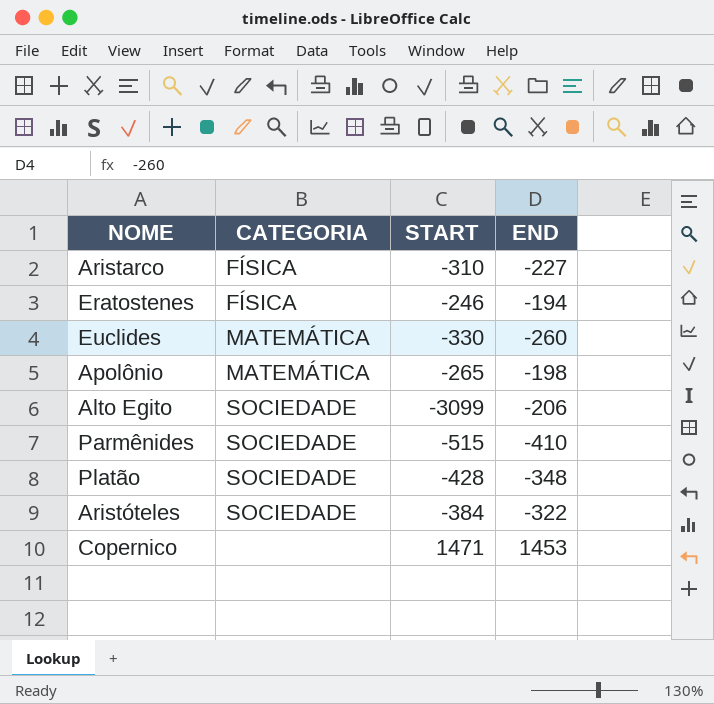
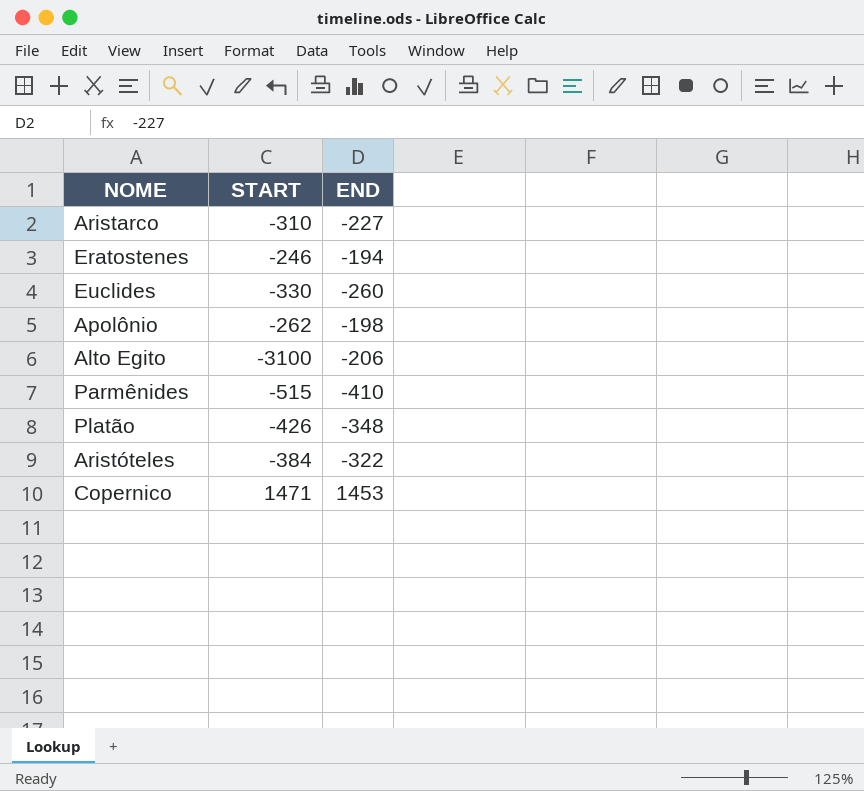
column CATEGORIA | position: 2 -> none
Apolônio | START: -265 -> -262
Alto Egito | START: -3099 -> -3100
Platão | START: -428 -> -426

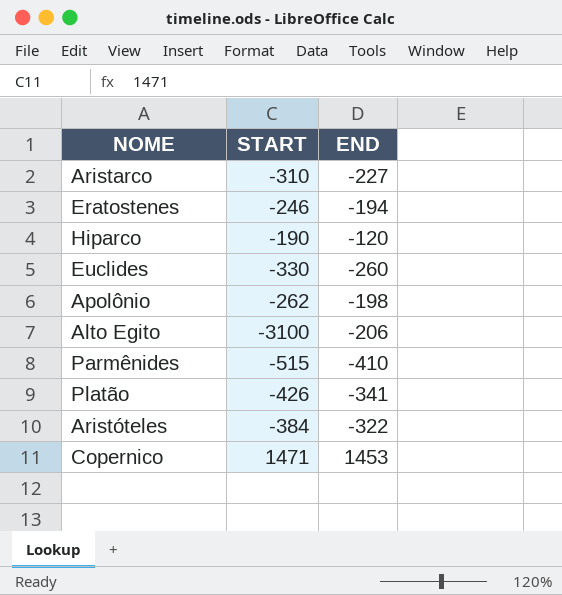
row Hiparco: none -> -190 | -120
Platão | END: -348 -> -341

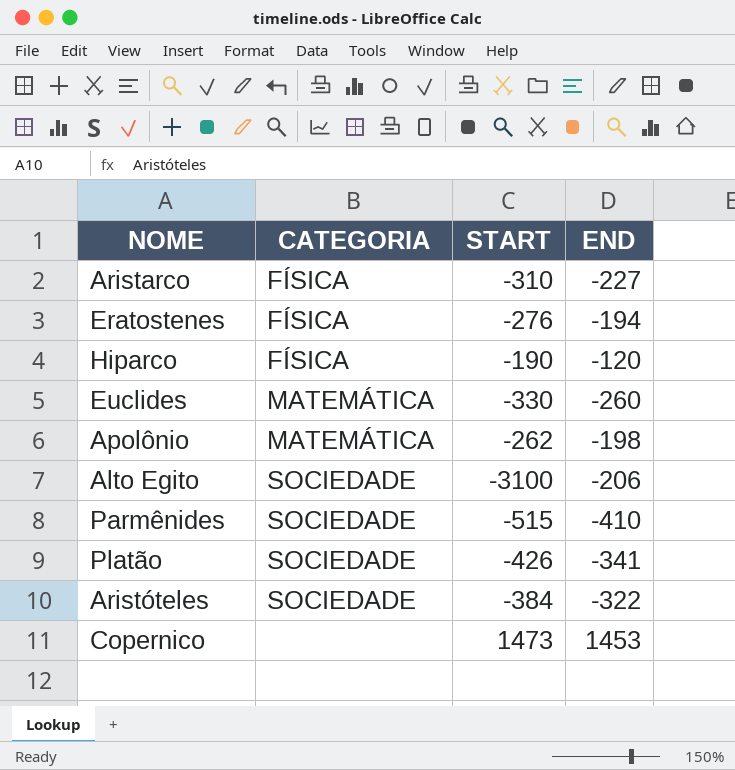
column CATEGORIA | position: none -> 2
Eratostenes | START: -246 -> -276
Copernico | START: 1471 -> 1473

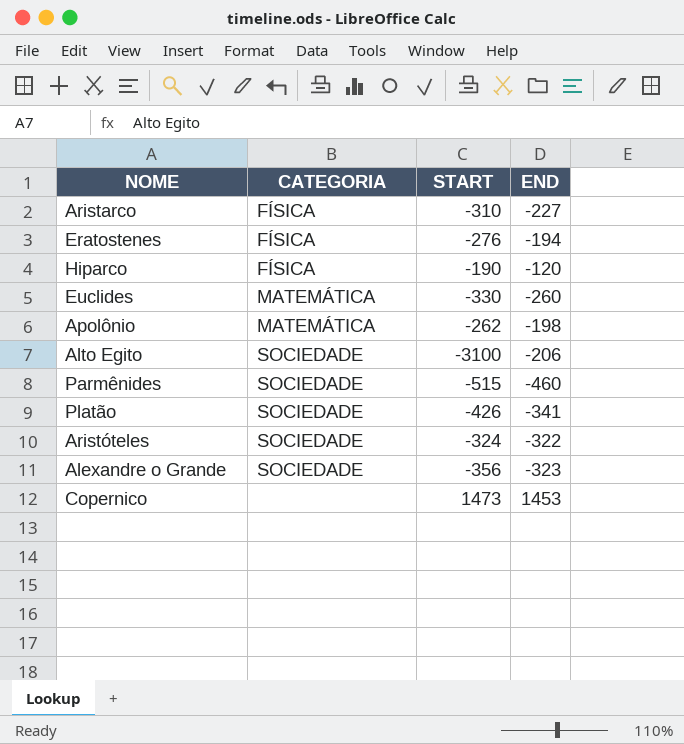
Parmênides | END: -410 -> -460
Aristóteles | START: -384 -> -324
row Alexandre o Grande: none -> SOCIEDADE | -356 | -323

